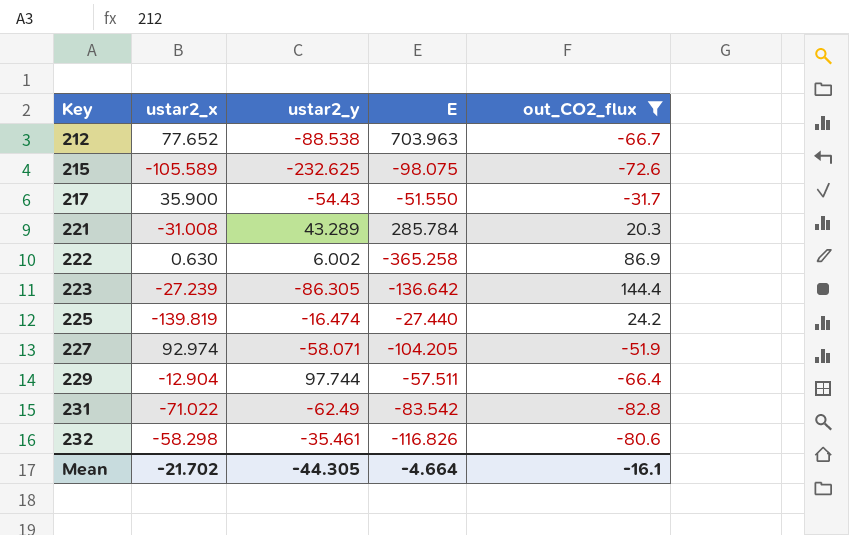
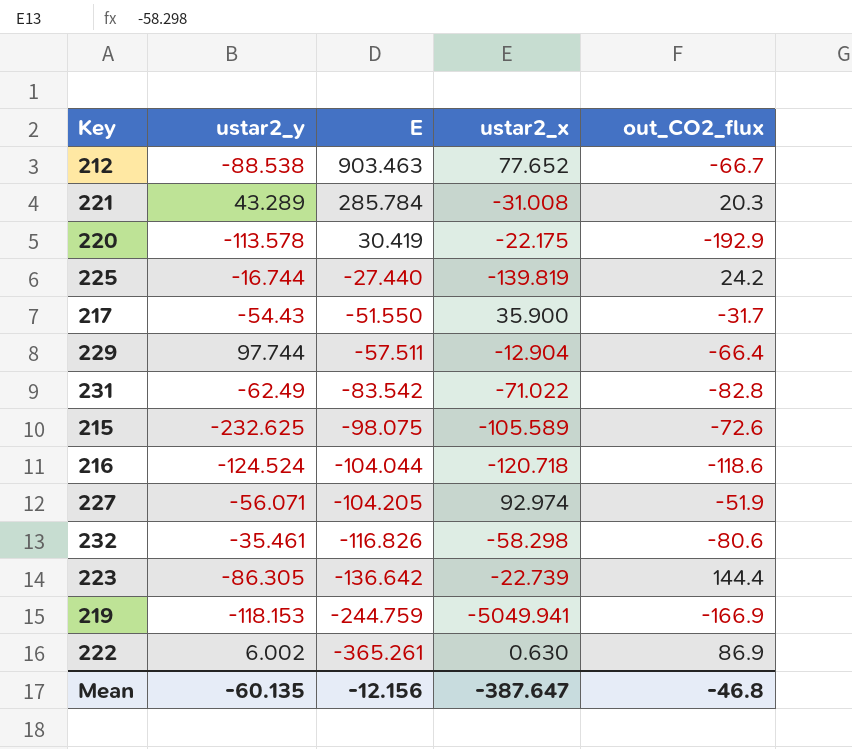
filter: out_CO2_flux >= -82.8 -> none
row order: Key ascending -> E descending
column ustar2_x | position: 2 -> 4
212 | E: 703.963 -> 903.463
225 | ustar2_y: -16.474 -> -16.744
227 | ustar2_y: -58.071 -> -56.071
223 | ustar2_x: -27.239 -> -22.739
222 | E: -365.258 -> -365.261
Mean | ustar2_y: -44.305 -> -60.135
Mean | E: -4.664 -> -12.156
Mean | ustar2_x: -21.702 -> -387.647
Mean | out_CO2_flux: -16.1 -> -46.8

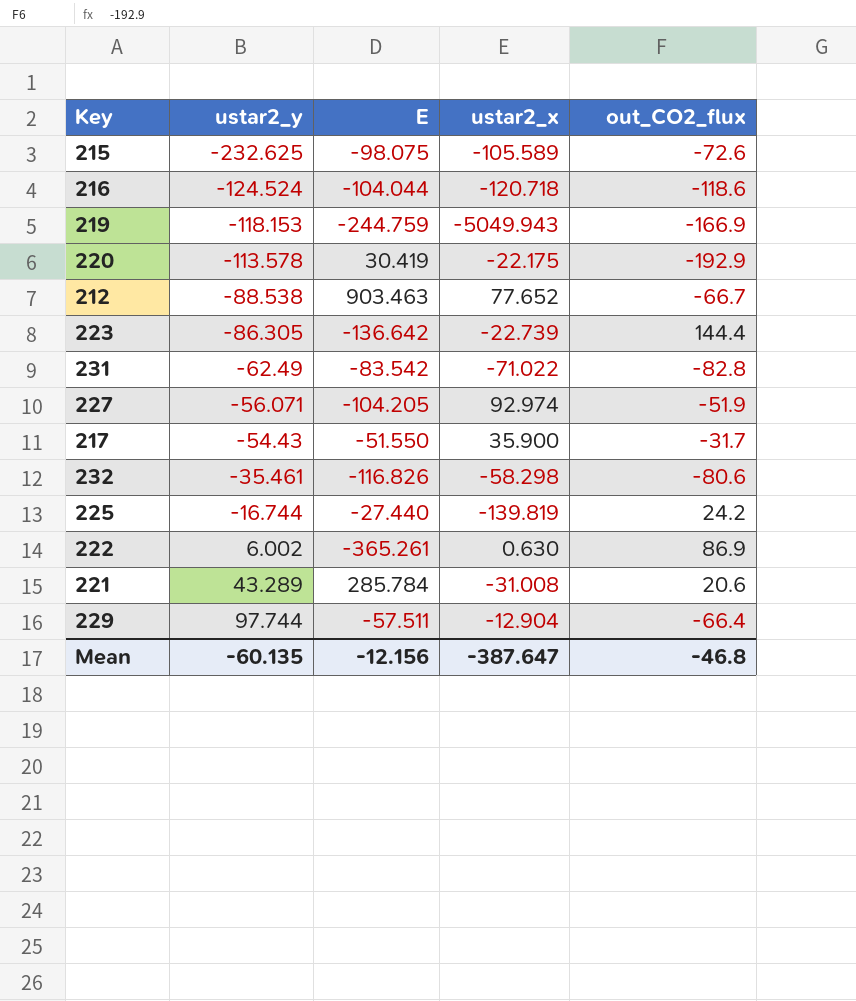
row order: E descending -> ustar2_y ascending
219 | ustar2_x: -5049.941 -> -5049.943
221 | out_CO2_flux: 20.3 -> 20.6

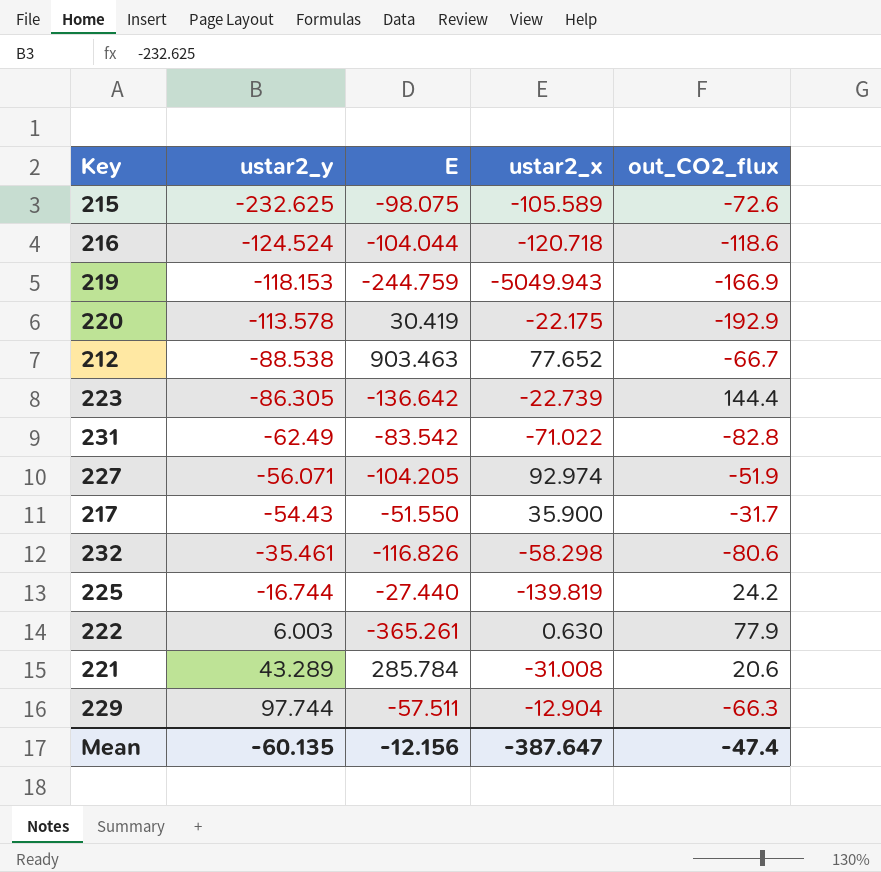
222 | ustar2_y: 6.002 -> 6.003
222 | out_CO2_flux: 86.9 -> 77.9
229 | out_CO2_flux: -66.4 -> -66.3
Mean | out_CO2_flux: -46.8 -> -47.4

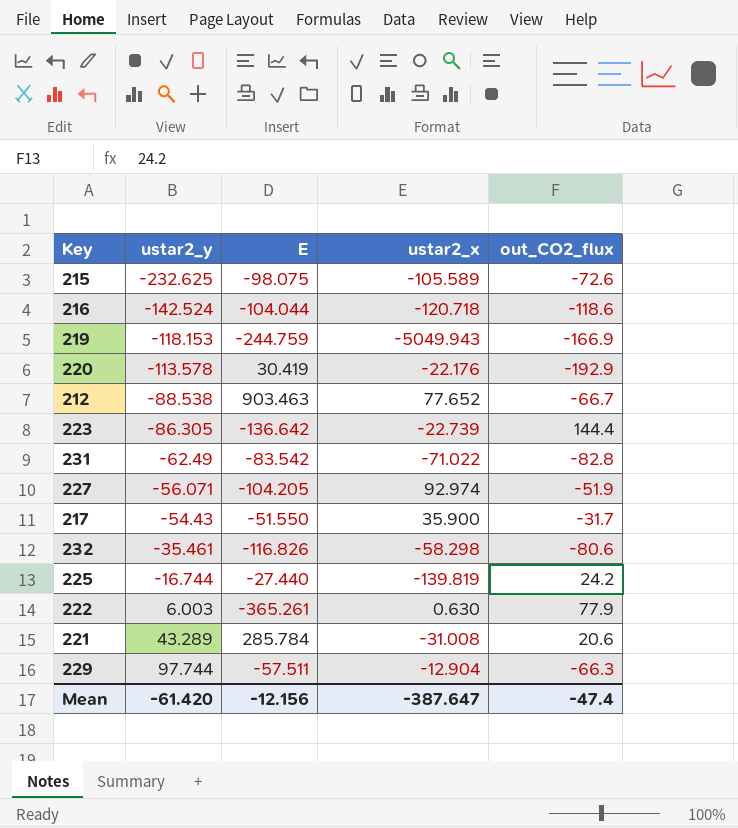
216 | ustar2_y: -124.524 -> -142.524
220 | ustar2_x: -22.175 -> -22.176
Mean | ustar2_y: -60.135 -> -61.420

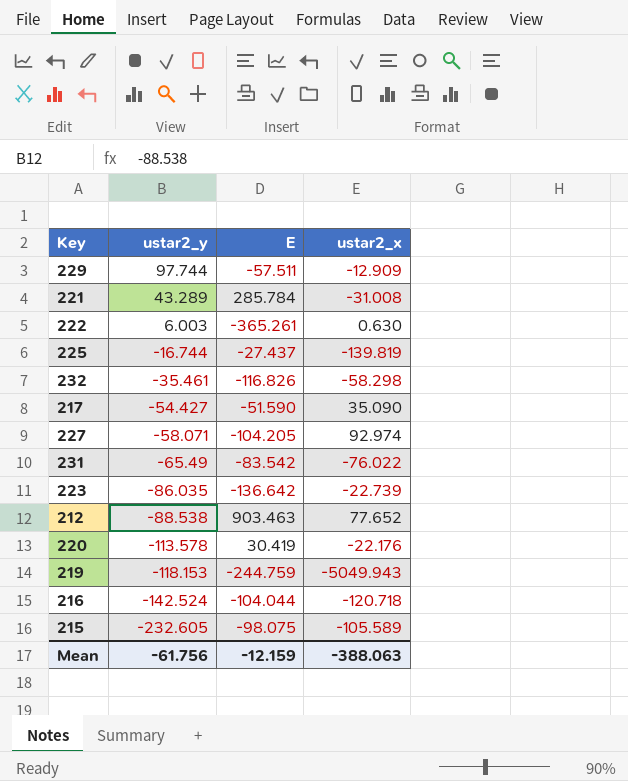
row order: ustar2_y ascending -> ustar2_y descending
column out_CO2_flux | position: 5 -> none
229 | ustar2_x: -12.904 -> -12.909
225 | E: -27.440 -> -27.437
217 | ustar2_y: -54.43 -> -54.427
217 | E: -51.550 -> -51.590
217 | ustar2_x: 35.900 -> 35.090
227 | ustar2_y: -56.071 -> -58.071
231 | ustar2_y: -62.49 -> -65.49
231 | ustar2_x: -71.022 -> -76.022
223 | ustar2_y: -86.305 -> -86.035
215 | ustar2_y: -232.625 -> -232.605
Mean | ustar2_y: -61.420 -> -61.756
Mean | E: -12.156 -> -12.159
Mean | ustar2_x: -387.647 -> -388.063

